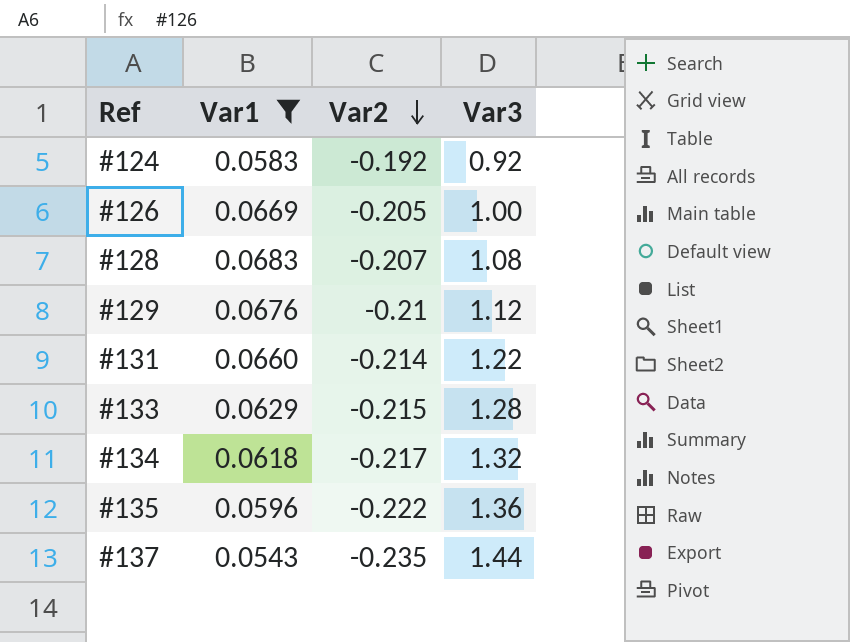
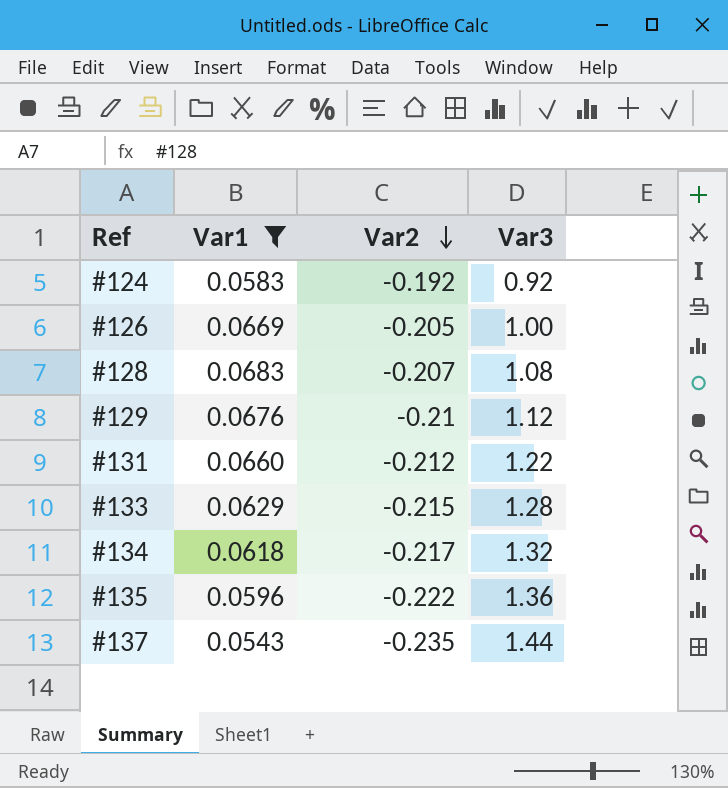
#131 | Var2: -0.214 -> -0.212

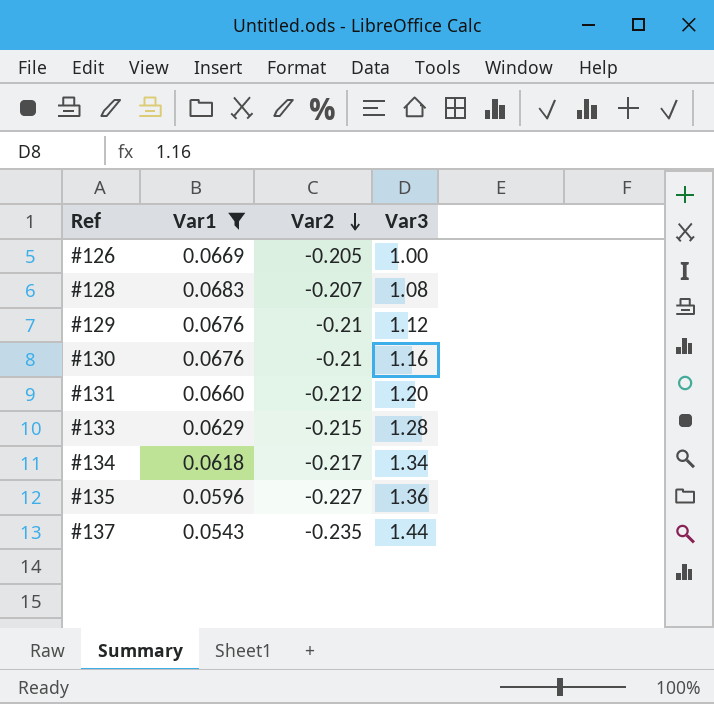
row #124: 0.0583 | -0.192 | 0.92 -> none
row #130: none -> 0.0676 | -0.21 | 1.16
#131 | Var3: 1.22 -> 1.20
#134 | Var3: 1.32 -> 1.34
#135 | Var2: -0.222 -> -0.227

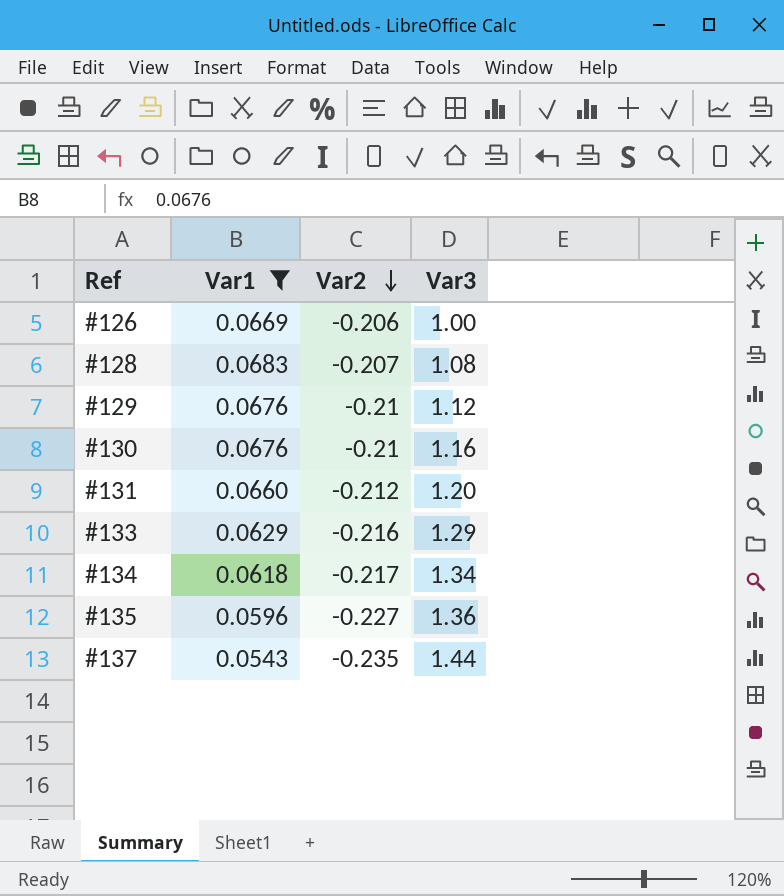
#126 | Var2: -0.205 -> -0.206
#133 | Var2: -0.215 -> -0.216
#133 | Var3: 1.28 -> 1.29

